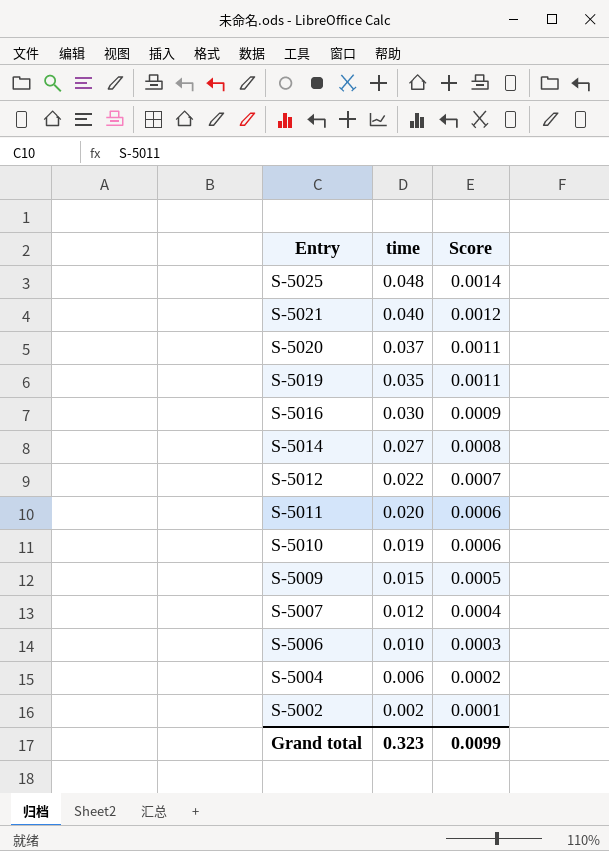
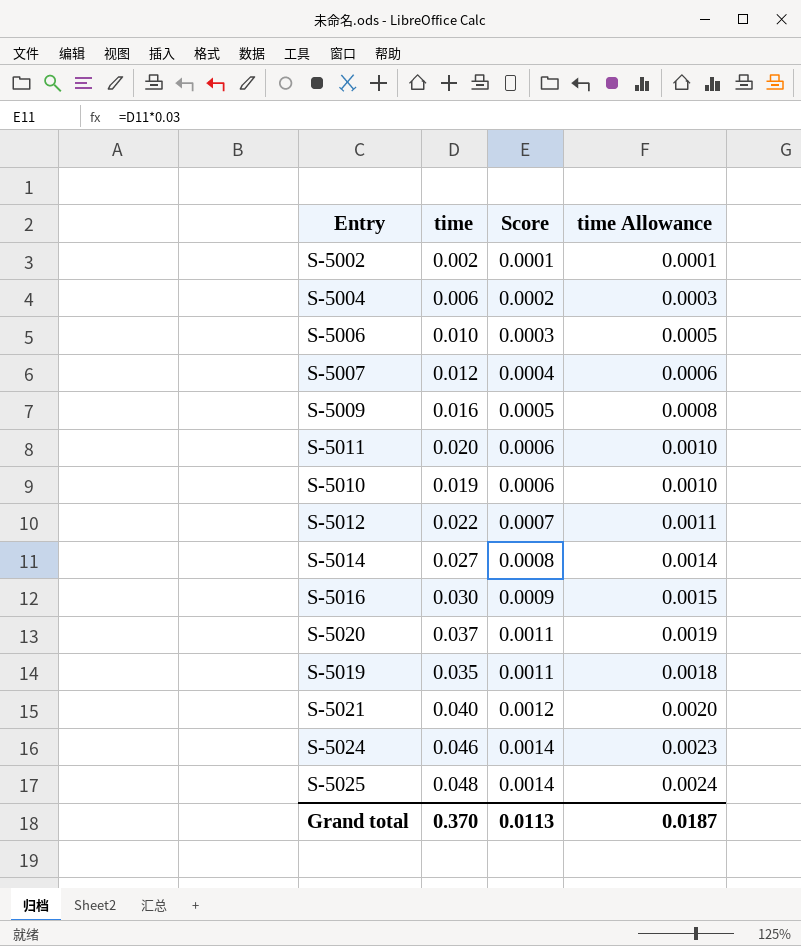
row order: Entry descending -> Score ascending
column time Allowance | formula: none -> [time] * 0.05
S-5009 | time: 0.015 -> 0.016
row S-5024: none -> 0.046 | 0.0014 | 0.0023
Grand total | time: 0.323 -> 0.370
Grand total | Score: 0.0099 -> 0.0113

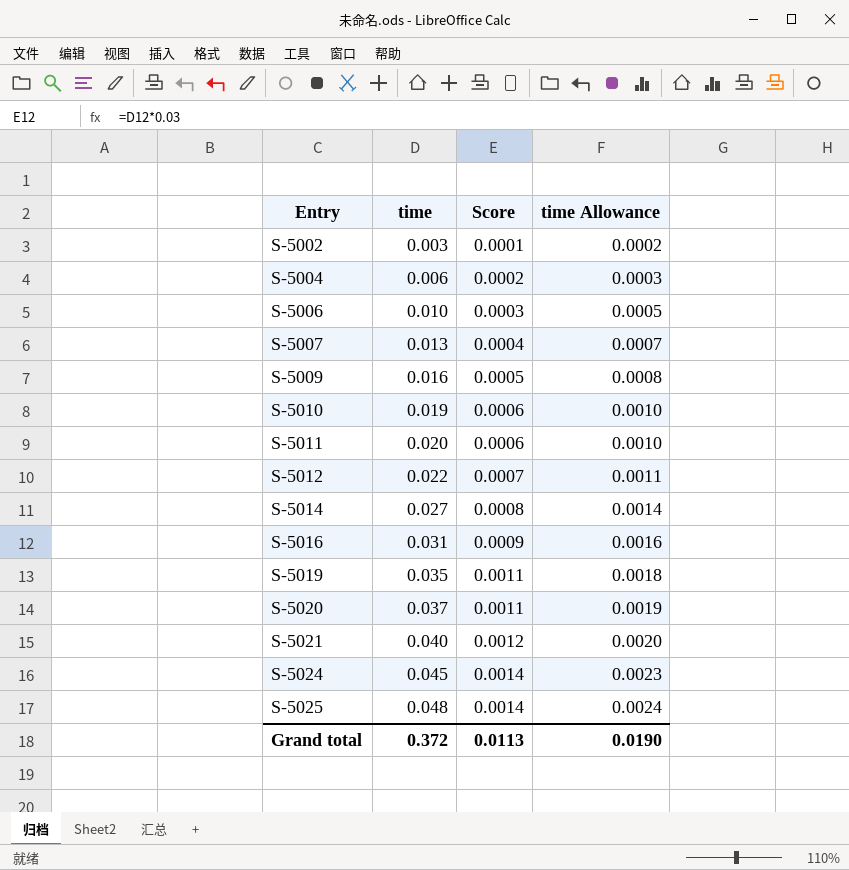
row order: Score ascending -> Entry ascending
S-5002 | time: 0.002 -> 0.003
S-5002 | time Allowance: 0.0001 -> 0.0002
S-5007 | time: 0.012 -> 0.013
S-5007 | time Allowance: 0.0006 -> 0.0007
S-5016 | time: 0.030 -> 0.031
S-5016 | time Allowance: 0.0015 -> 0.0016
S-5024 | time: 0.046 -> 0.045
Grand total | time: 0.370 -> 0.372
Grand total | time Allowance: 0.0187 -> 0.0190

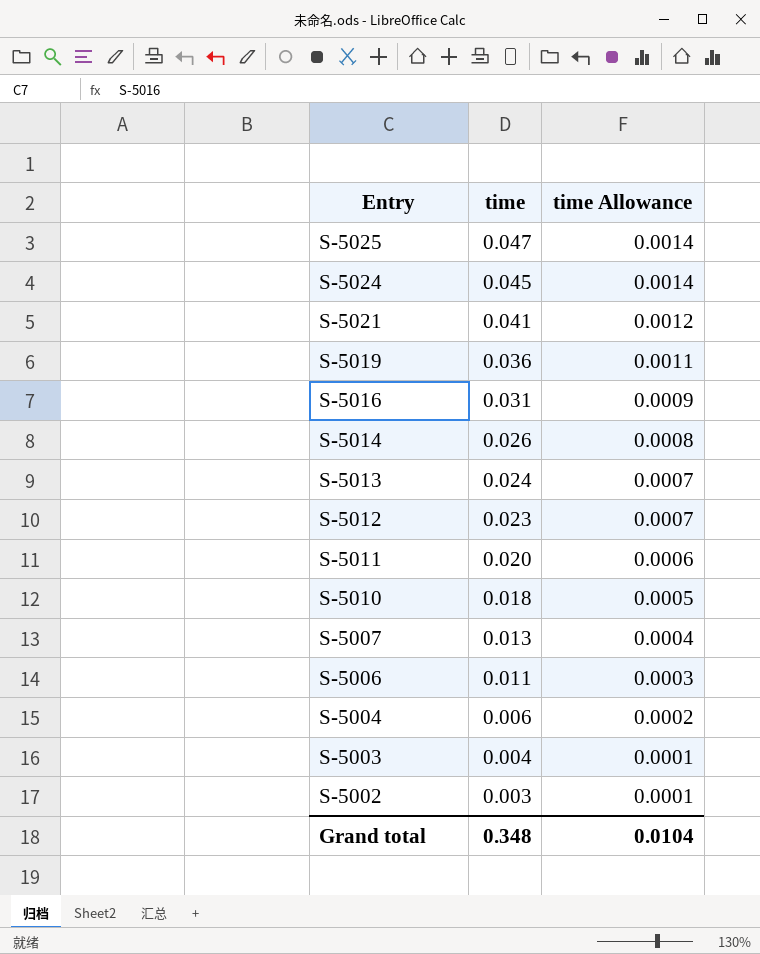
row order: Entry ascending -> Entry descending
column Score | formula: [time] * 0.03 -> none
column time Allowance | formula: [time] * 0.05 -> [time] * 0.03
row S-5009: 0.016 | 0.0005 | 0.0008 -> none
row S-5020: 0.037 | 0.0011 | 0.0019 -> none
S-5025 | time: 0.048 -> 0.047
S-5021 | time: 0.040 -> 0.041
S-5019 | time: 0.035 -> 0.036
S-5014 | time: 0.027 -> 0.026
row S-5013: none -> 0.024 | 0.0007
S-5012 | time: 0.022 -> 0.023
S-5010 | time: 0.019 -> 0.018
S-5006 | time: 0.010 -> 0.011
row S-5003: none -> 0.004 | 0.0001
Grand total | time: 0.372 -> 0.348
Grand total | time Allowance: 0.0190 -> 0.0104

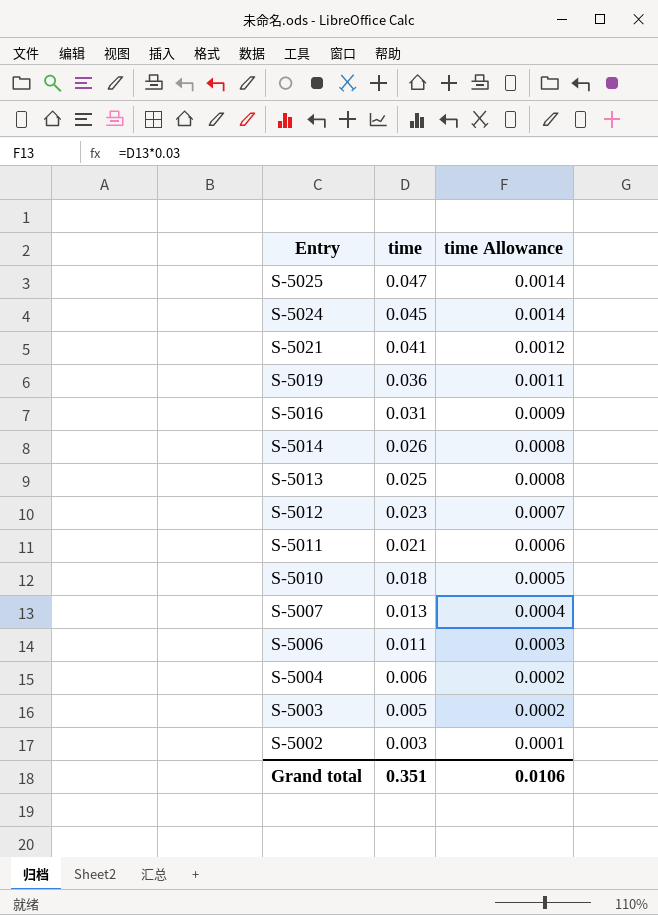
S-5013 | time: 0.024 -> 0.025
S-5013 | time Allowance: 0.0007 -> 0.0008
S-5011 | time: 0.020 -> 0.021
S-5003 | time: 0.004 -> 0.005
S-5003 | time Allowance: 0.0001 -> 0.0002
Grand total | time: 0.348 -> 0.351
Grand total | time Allowance: 0.0104 -> 0.0106

